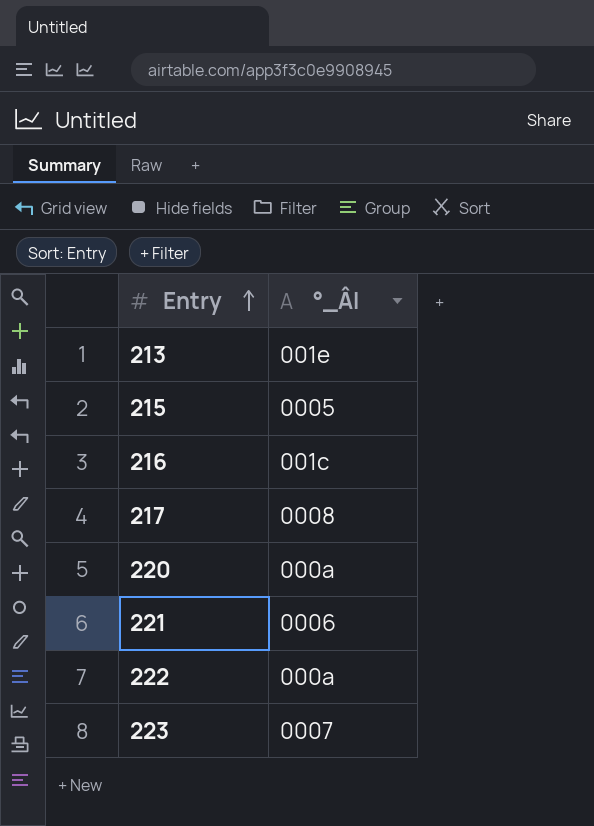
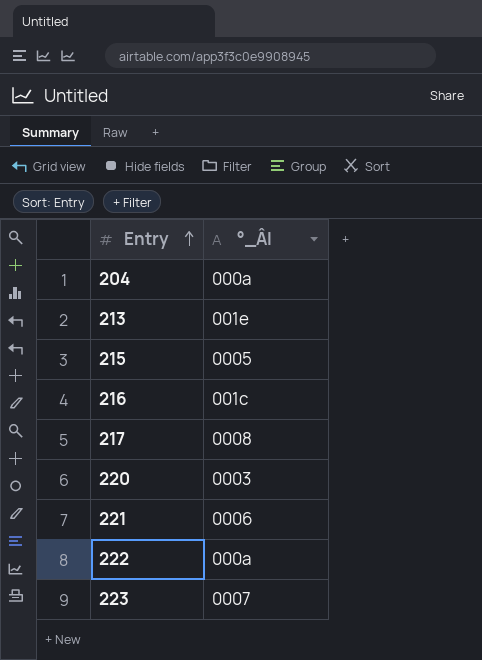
row 204: none -> 000a
220 | °_ÂI: 000a -> 0003

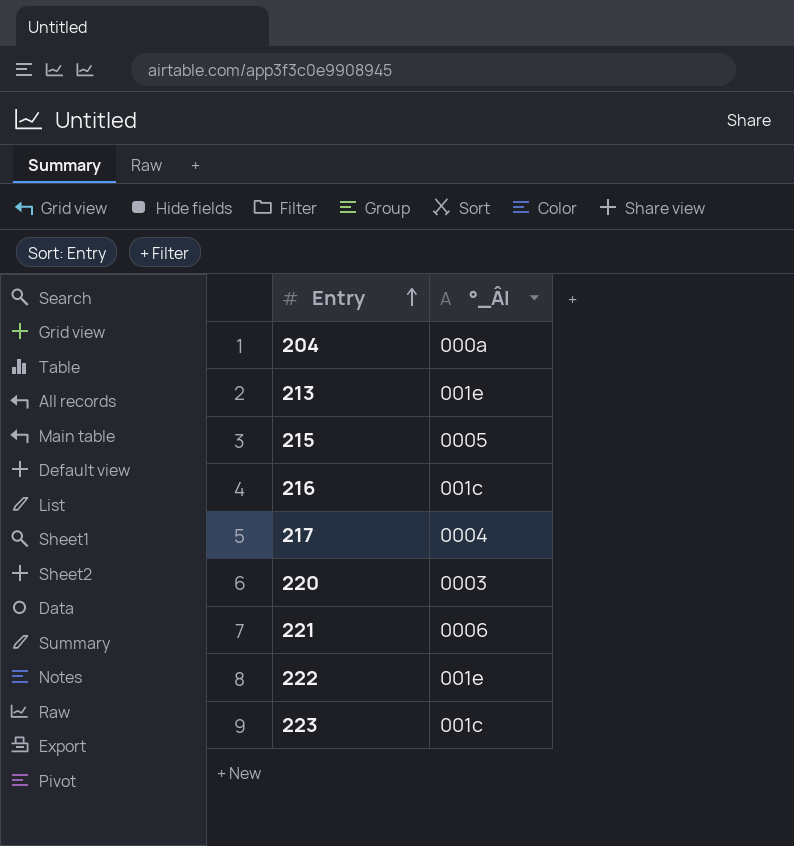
217 | °_ÂI: 0008 -> 0004
222 | °_ÂI: 000a -> 001e
223 | °_ÂI: 0007 -> 001c

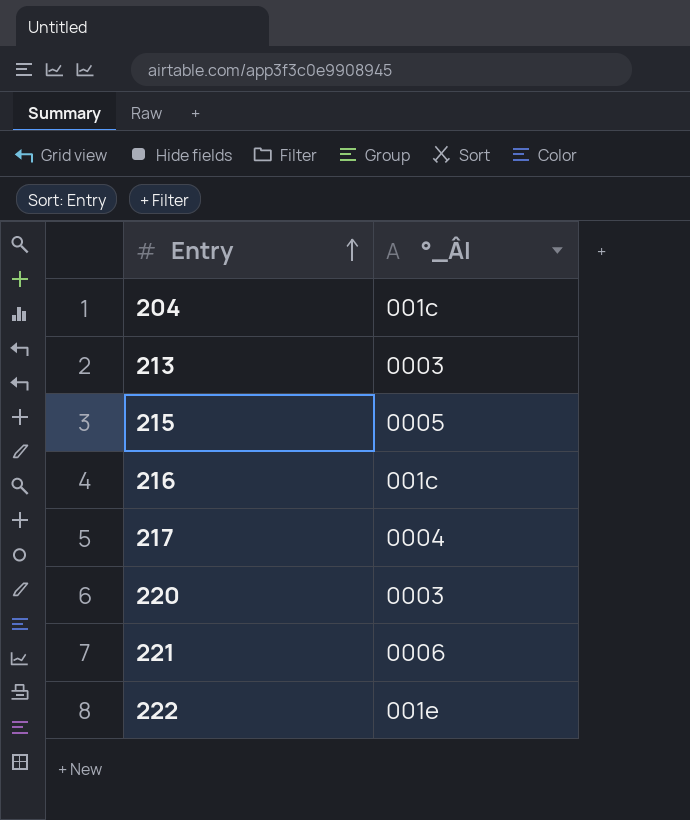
row 223: 001c -> none
204 | °_ÂI: 000a -> 001c
213 | °_ÂI: 001e -> 0003

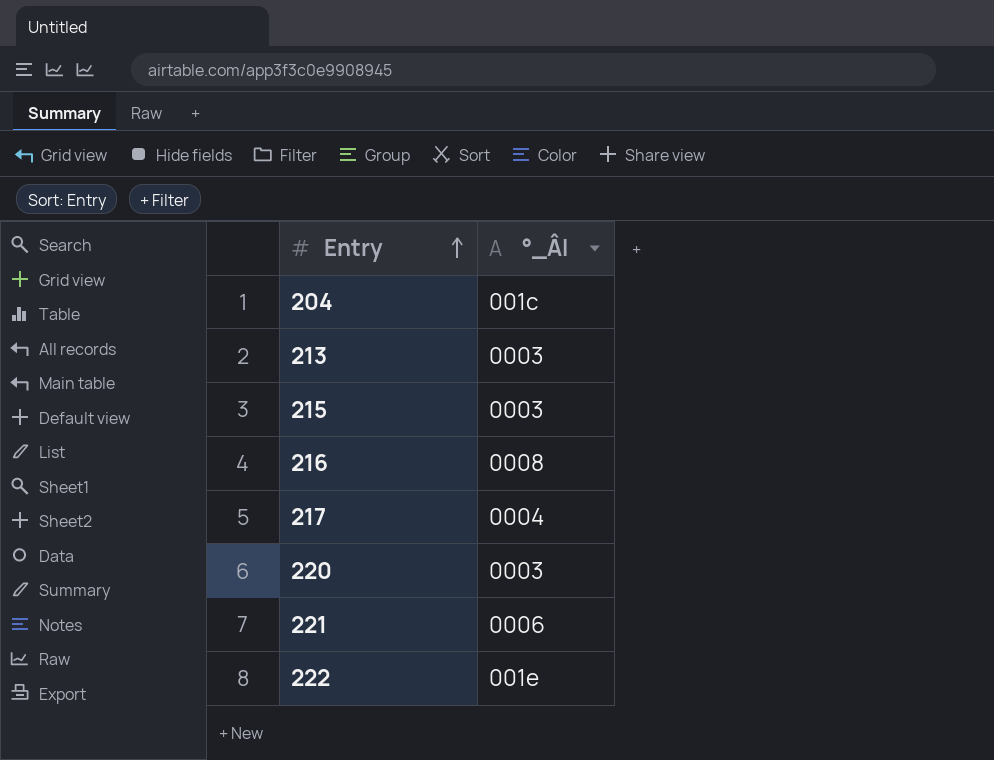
215 | °_ÂI: 0005 -> 0003
216 | °_ÂI: 001c -> 0008

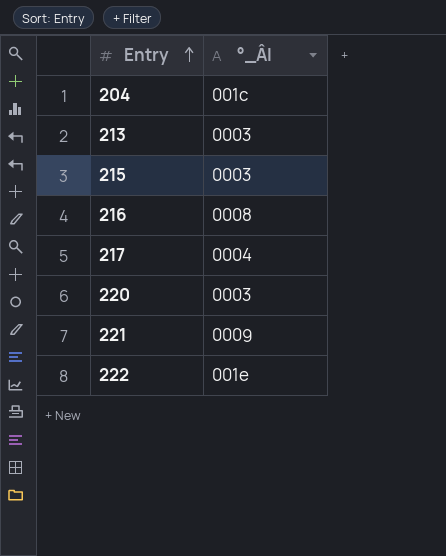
221 | °_ÂI: 0006 -> 0009

